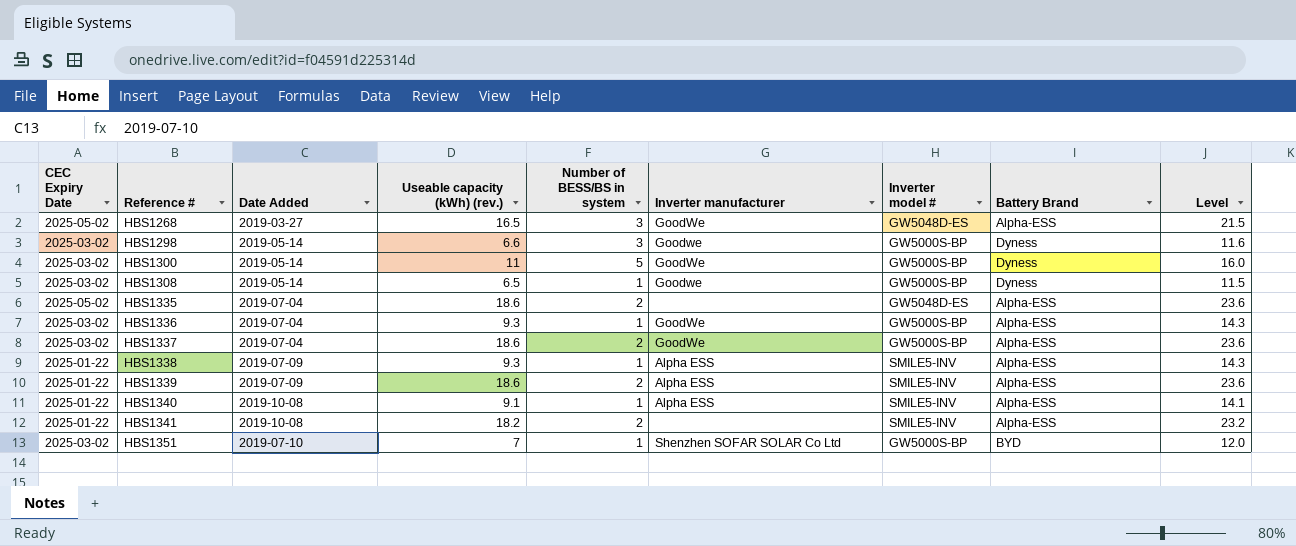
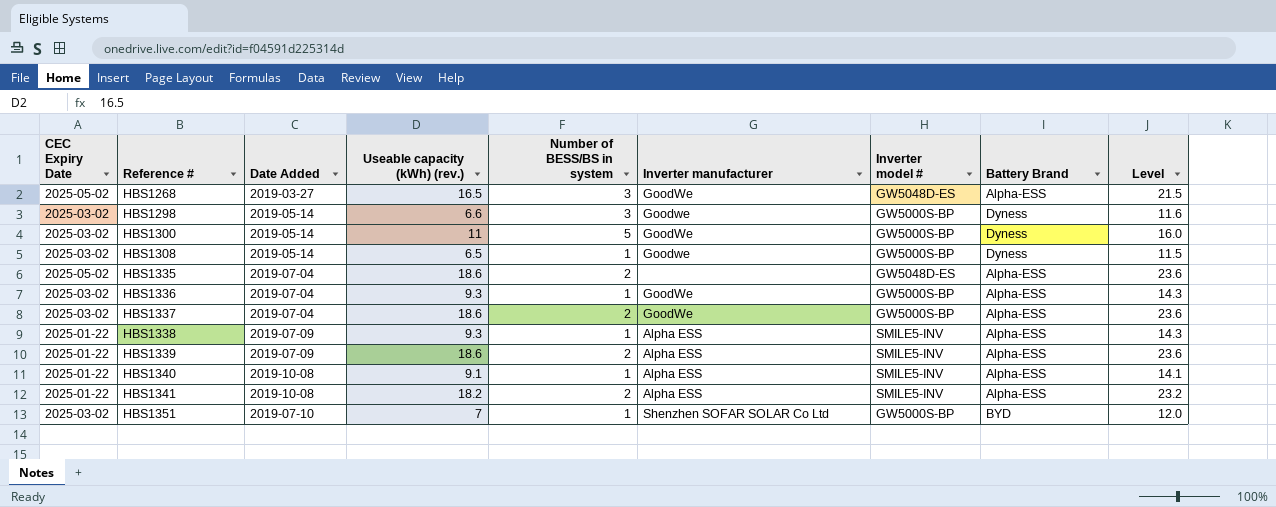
HBS1341 | Inverter manufacturer: none -> Alpha ESS

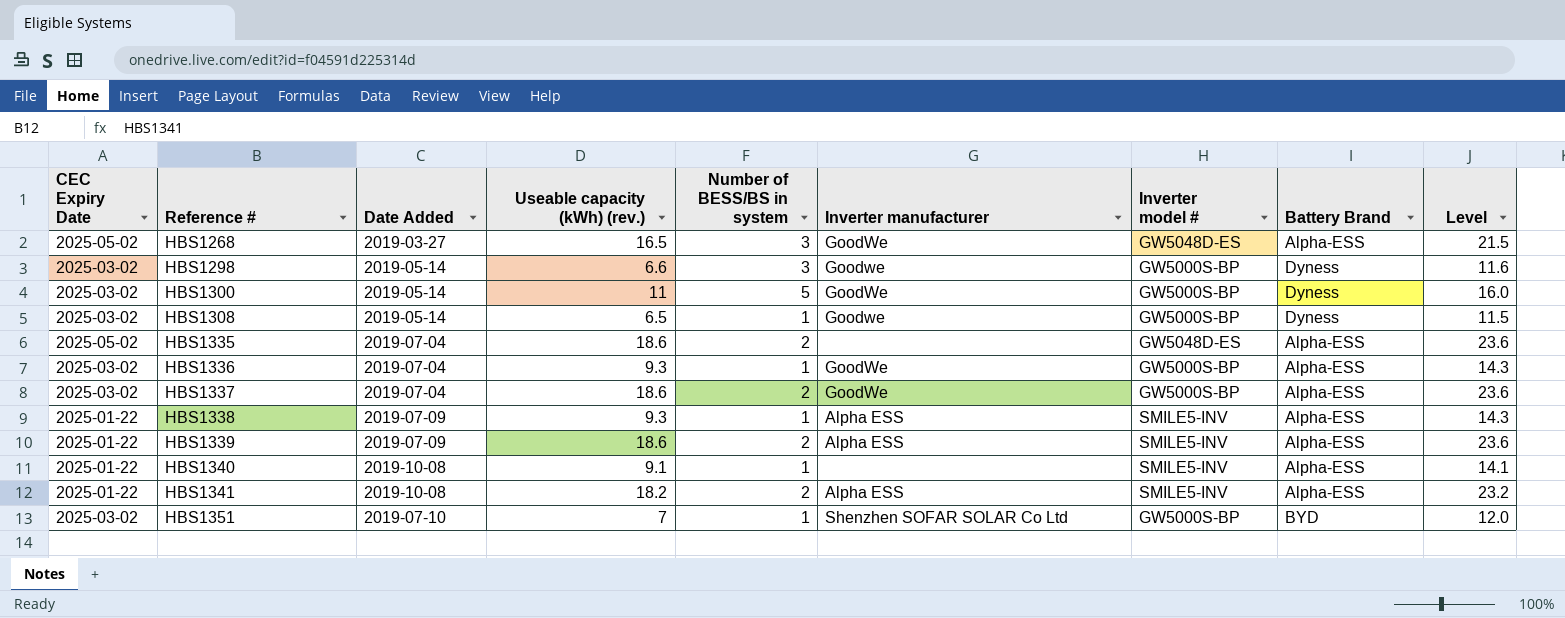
HBS1340 | Inverter manufacturer: Alpha ESS -> none

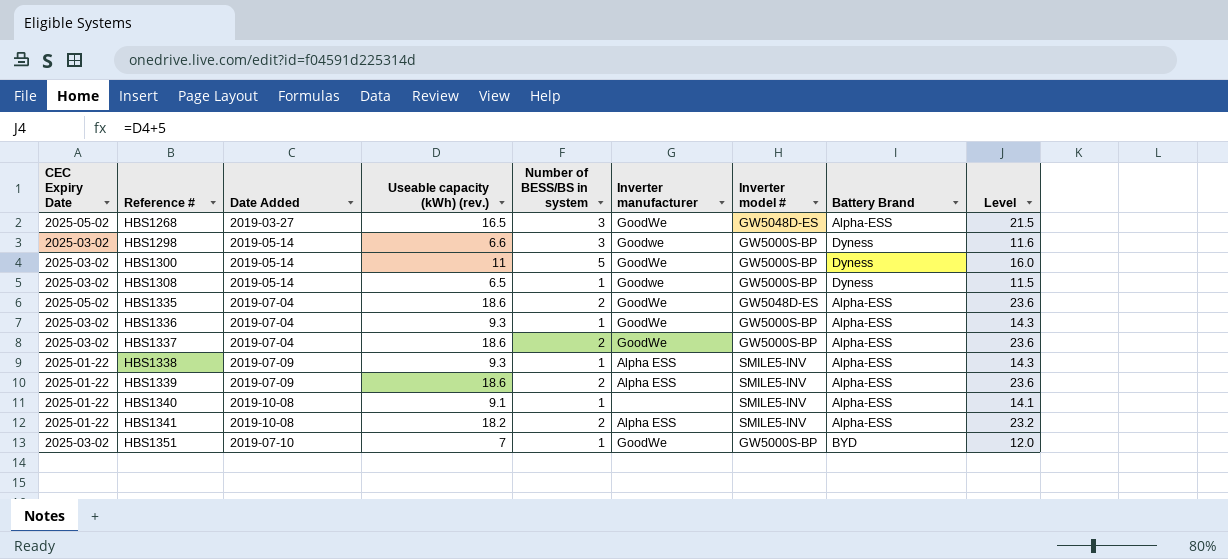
HBS1335 | Inverter manufacturer: none -> GoodWe
HBS1351 | Inverter manufacturer: Shenzhen SOFAR SOLAR Co Ltd -> GoodWe

